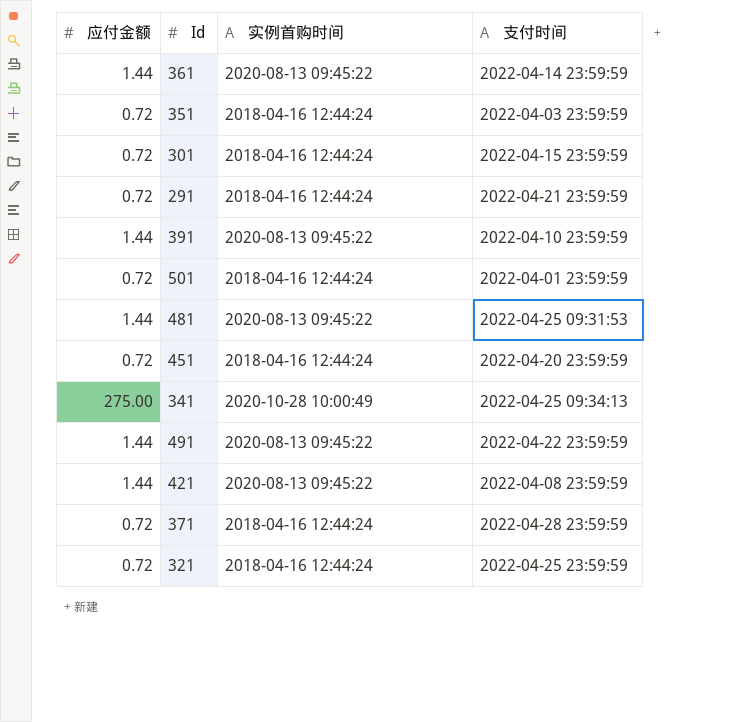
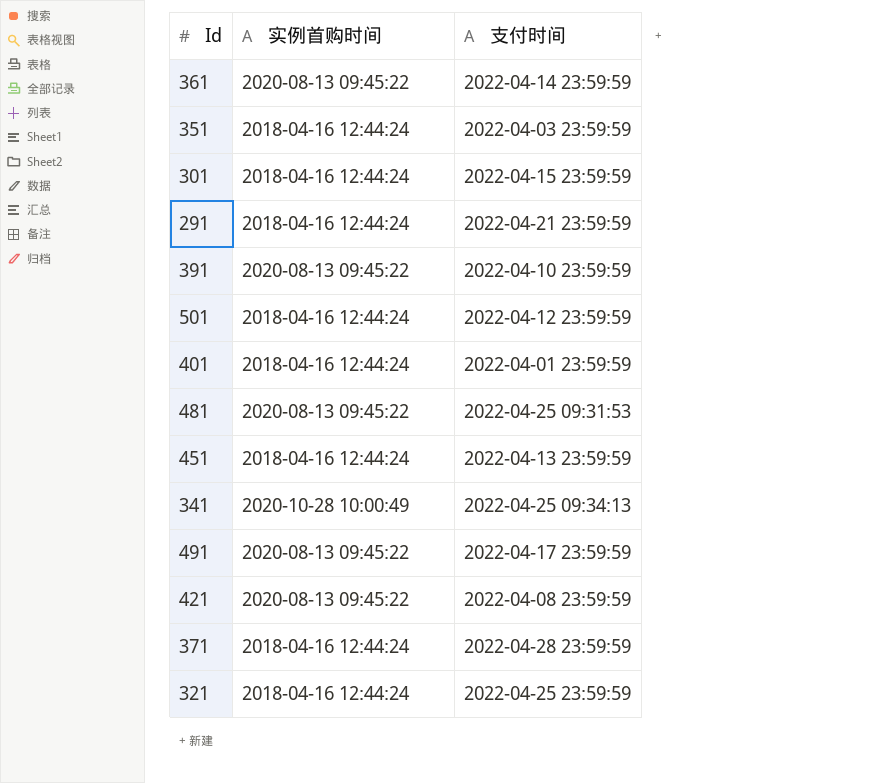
column 应付金额 | position: 1 -> none
501 | 支付时间: 2022-04-01 23:59:59 -> 2022-04-12 23:59:59
row 401: none -> 2018-04-16 12:44:24 | 2022-04-01 23:59:59
451 | 支付时间: 2022-04-20 23:59:59 -> 2022-04-13 23:59:59
491 | 支付时间: 2022-04-22 23:59:59 -> 2022-04-17 23:59:59

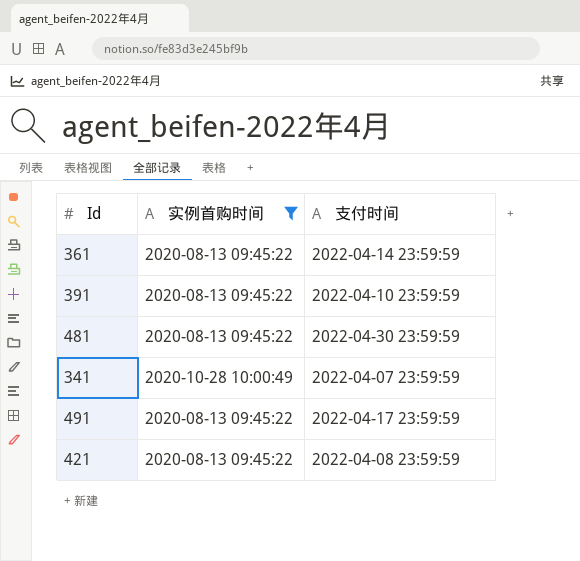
filter: none -> 实例首购时间 != 2018-04-16 12:44:24
481 | 支付时间: 2022-04-25 09:31:53 -> 2022-04-30 23:59:59
341 | 支付时间: 2022-04-25 09:34:13 -> 2022-04-07 23:59:59

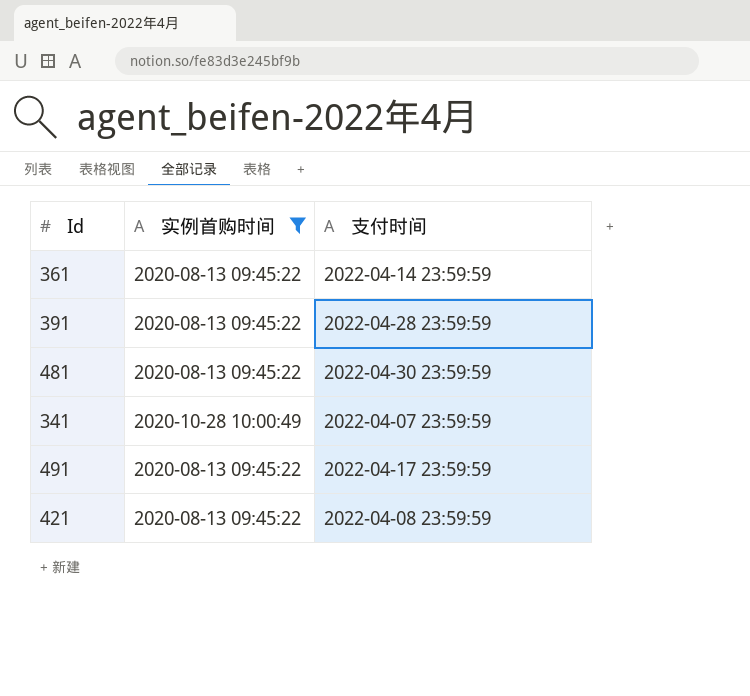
391 | 支付时间: 2022-04-10 23:59:59 -> 2022-04-28 23:59:59

